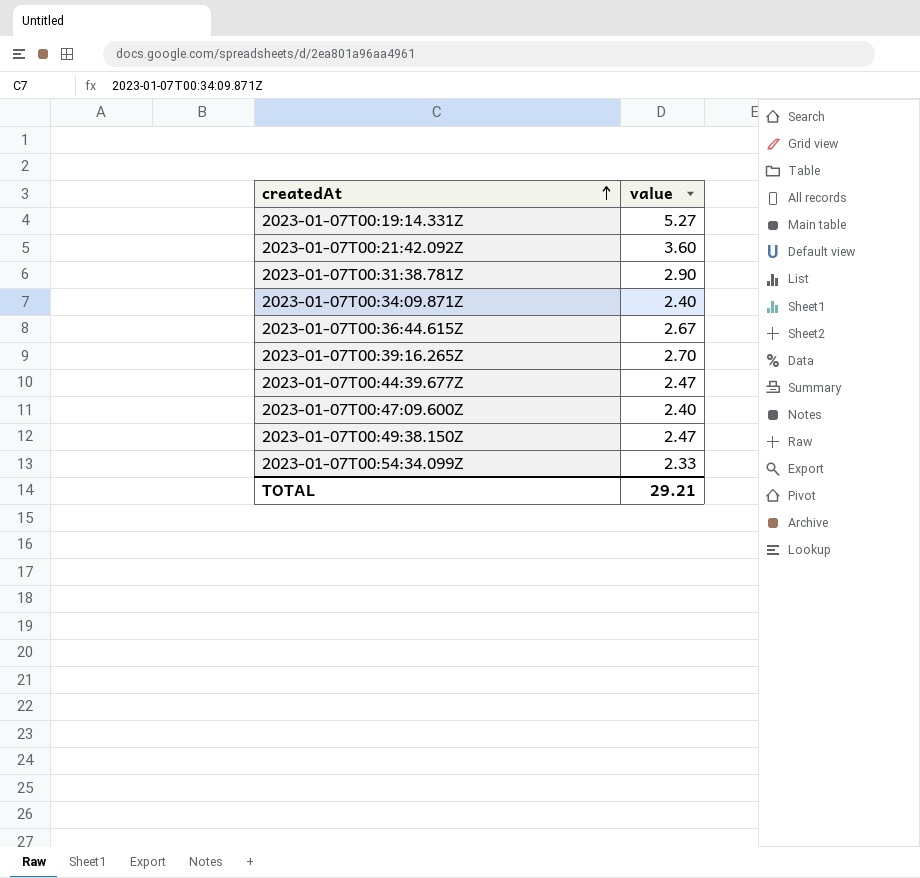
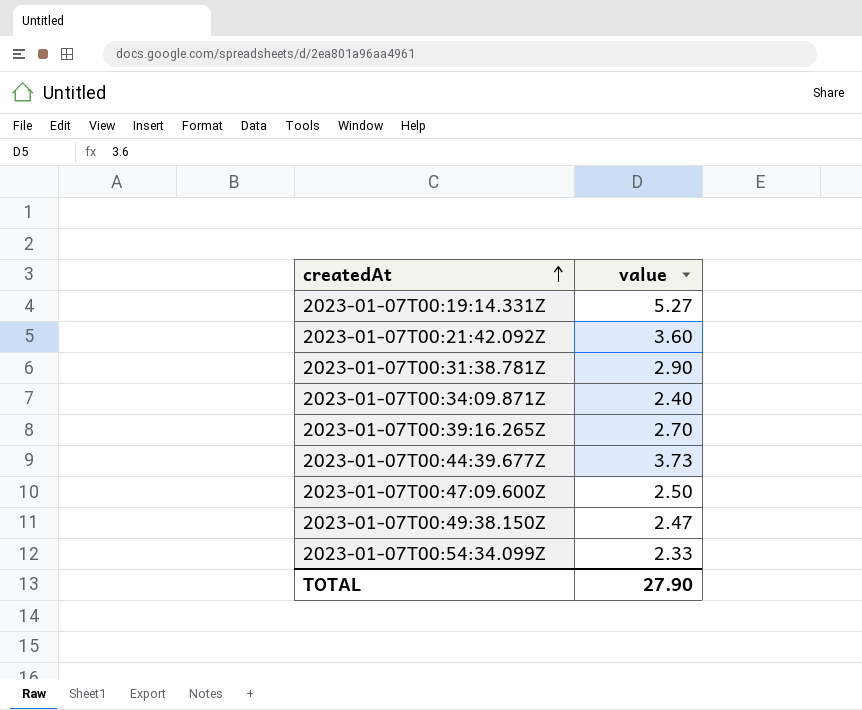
row 2023-01-07T00:36:44.615Z: 2.67 -> none
2023-01-07T00:44:39.677Z | value: 2.47 -> 3.73
2023-01-07T00:47:09.600Z | value: 2.40 -> 2.50
TOTAL | value: 29.21 -> 27.90

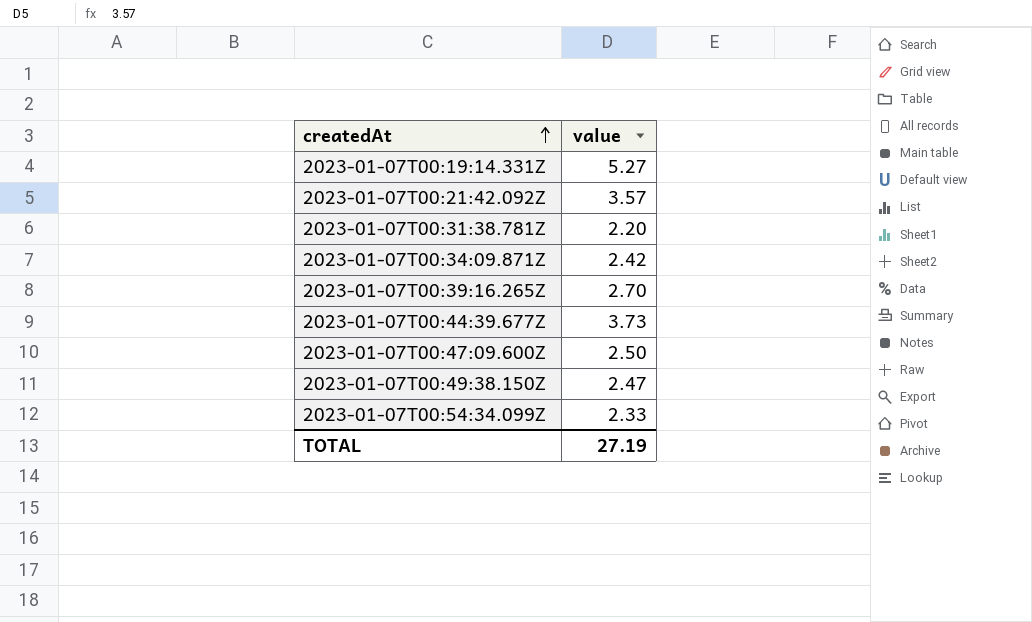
2023-01-07T00:21:42.092Z | value: 3.60 -> 3.57
2023-01-07T00:31:38.781Z | value: 2.90 -> 2.20
2023-01-07T00:34:09.871Z | value: 2.40 -> 2.42
TOTAL | value: 27.90 -> 27.19

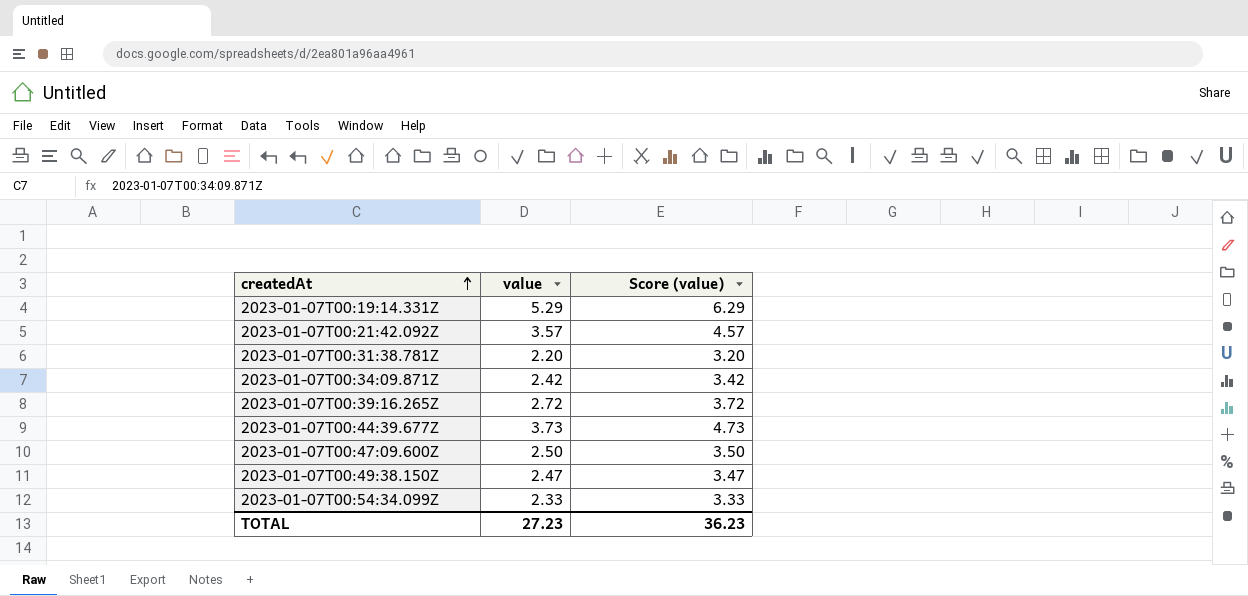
column Score (value) | formula: none -> [value] + 1
2023-01-07T00:19:14.331Z | value: 5.27 -> 5.29
2023-01-07T00:39:16.265Z | value: 2.70 -> 2.72
TOTAL | value: 27.19 -> 27.23

